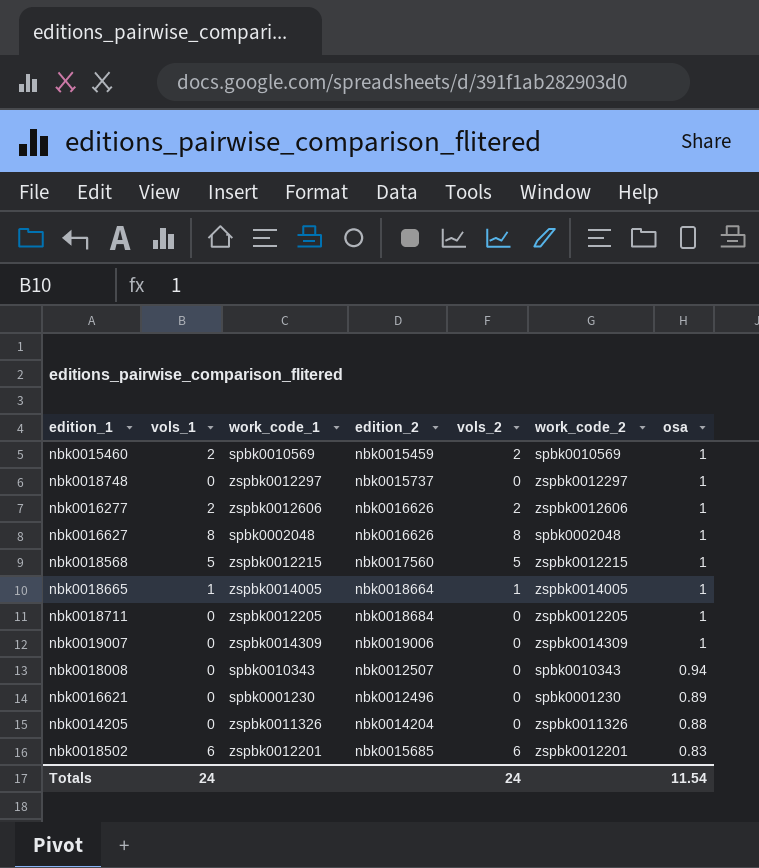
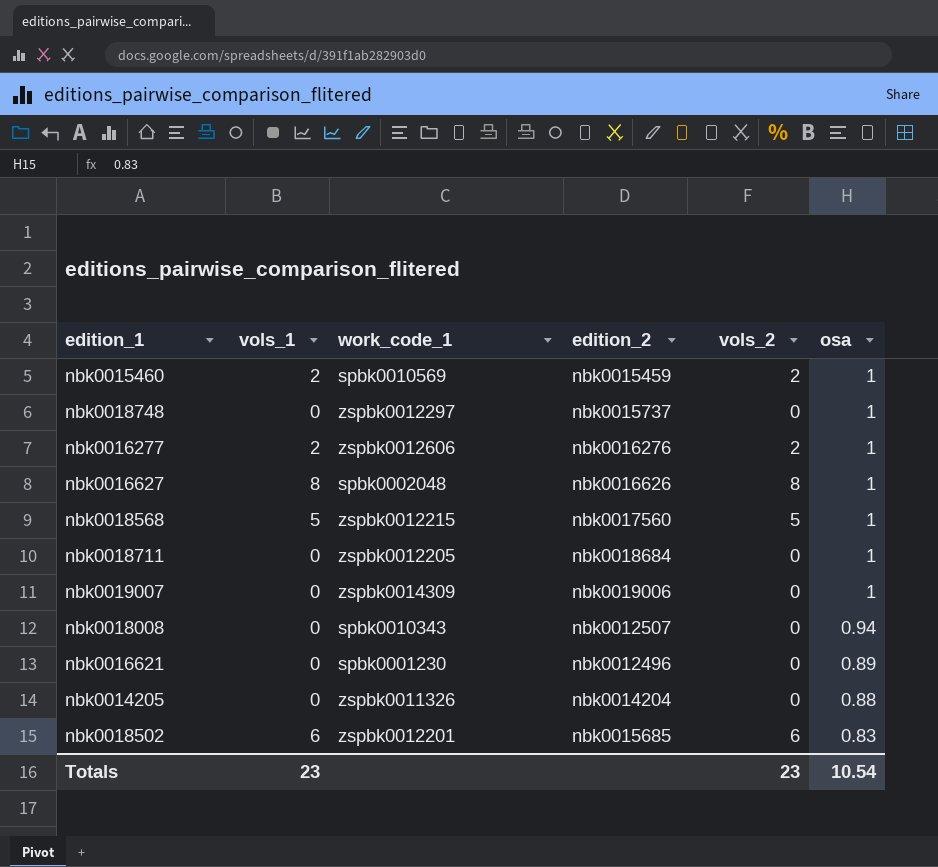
column work_code_2 | position: 6 -> none
row nbk0018665: 1 | zspbk0014005 | nbk0018664 | 1 | zspbk0014005 | 1 -> none
nbk0016277 | edition_2: nbk0016626 -> nbk0016276
Totals | vols_1: 24 -> 23
Totals | vols_2: 24 -> 23
Totals | osa: 11.54 -> 10.54

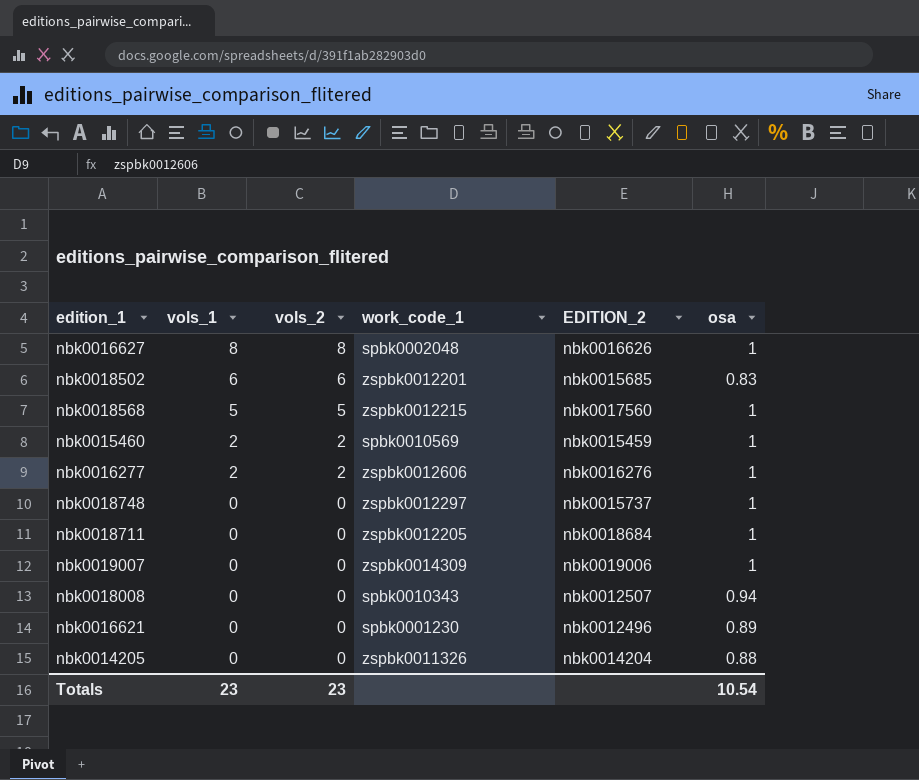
row order: osa descending -> vols_1 descending
column vols_2 | position: 5 -> 3
column name: edition_2 -> EDITION_2

